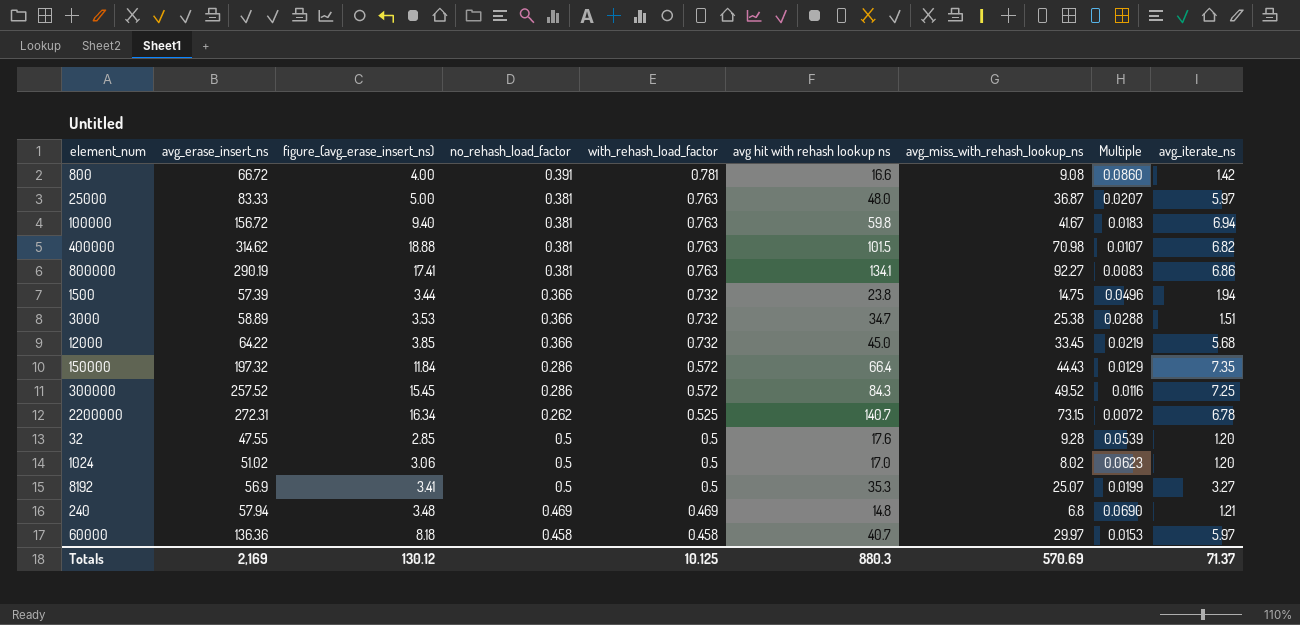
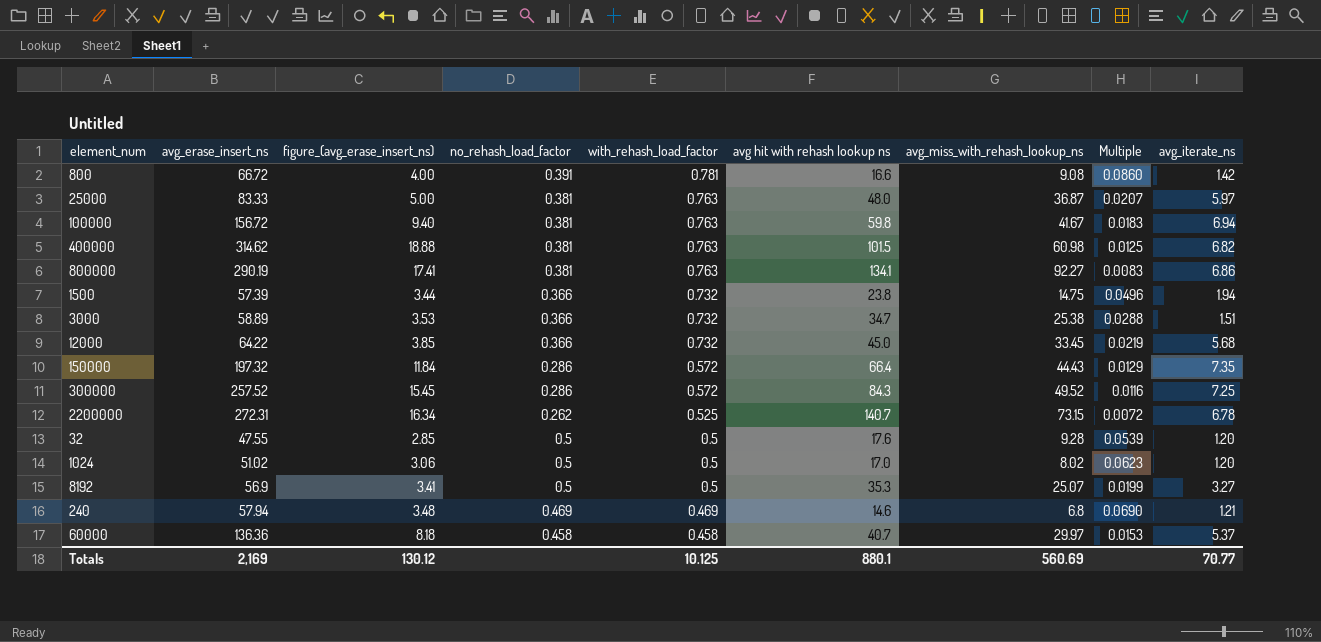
400000 | avg_miss_with_rehash_lookup_ns: 70.98 -> 60.98
400000 | Multiple: 0.0107 -> 0.0125
240 | avg hit with rehash lookup ns: 14.8 -> 14.6
60000 | avg_iterate_ns: 5.97 -> 5.37
Totals | avg hit with rehash lookup ns: 880.3 -> 880.1
Totals | avg_miss_with_rehash_lookup_ns: 570.69 -> 560.69
Totals | avg_iterate_ns: 71.37 -> 70.77

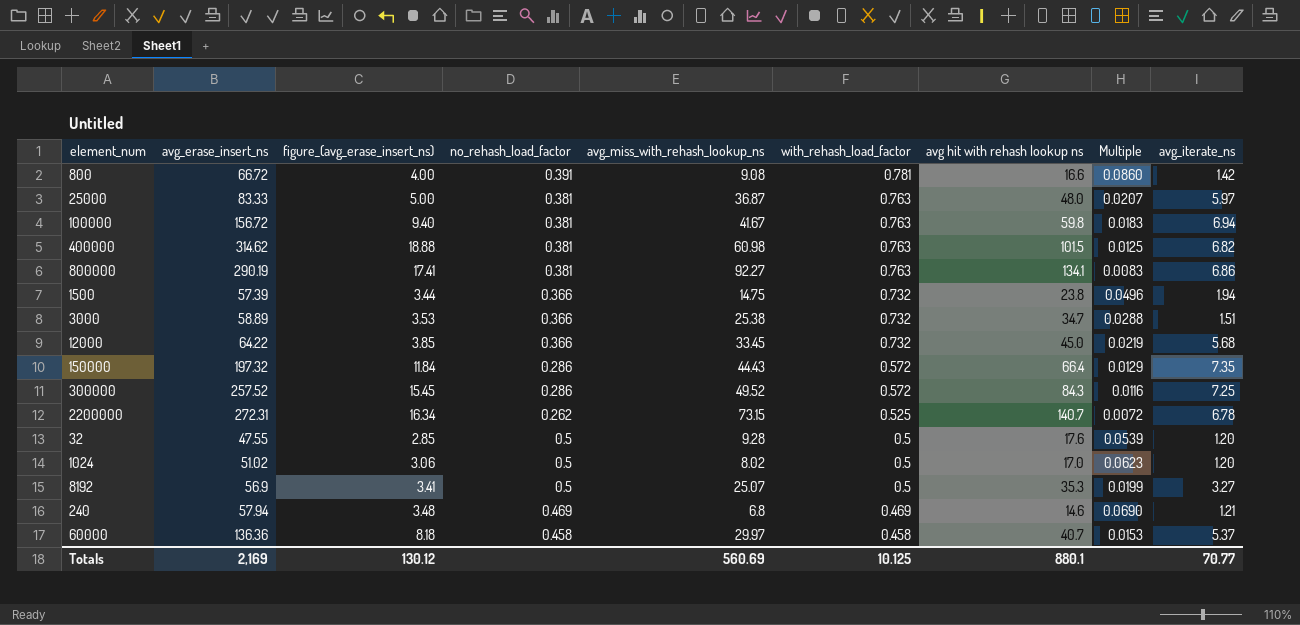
column avg_miss_with_rehash_lookup_ns | position: 7 -> 5

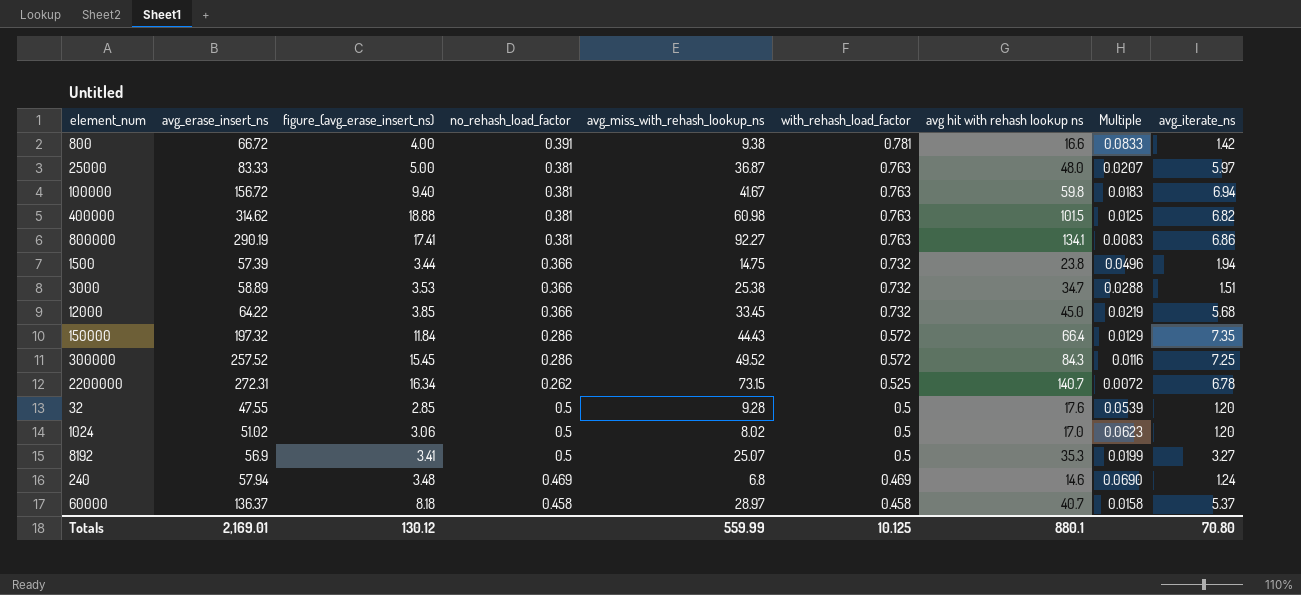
800 | avg_miss_with_rehash_lookup_ns: 9.08 -> 9.38
800 | Multiple: 0.0860 -> 0.0833
240 | avg_iterate_ns: 1.21 -> 1.24
60000 | avg_erase_insert_ns: 136.36 -> 136.37
60000 | avg_miss_with_rehash_lookup_ns: 29.97 -> 28.97
60000 | Multiple: 0.0153 -> 0.0158
Totals | avg_erase_insert_ns: 2,169 -> 2,169.01
Totals | avg_miss_with_rehash_lookup_ns: 560.69 -> 559.99
Totals | avg_iterate_ns: 70.77 -> 70.80

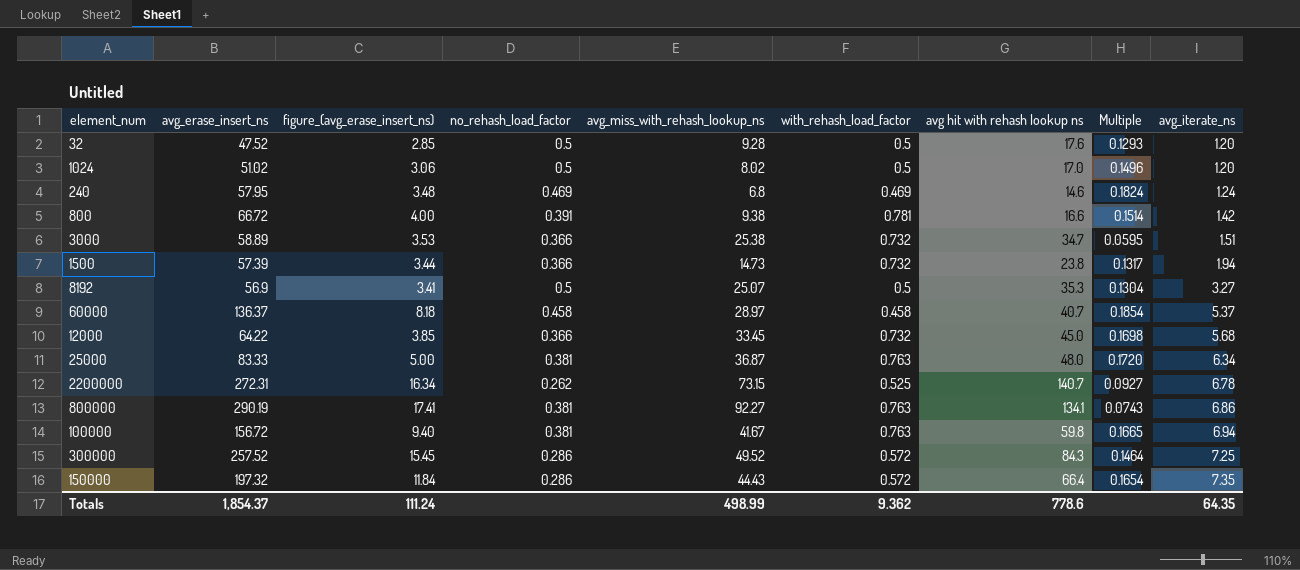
row order: with_rehash_load_factor descending -> avg_iterate_ns ascending
column Multiple | formula: [with_rehash_load_factor] / [avg_miss_with_rehash_lookup_ns] -> [avg_iterate_ns] / [avg_miss_with_rehash_lookup_ns]
row 400000: 314.62 | 18.88 | 0.381 | 60.98 | 0.763 | 101.5 | 0.0125 | 6.82 -> none
32 | avg_erase_insert_ns: 47.55 -> 47.52
240 | avg_erase_insert_ns: 57.94 -> 57.95
1500 | avg_miss_with_rehash_lookup_ns: 14.75 -> 14.73
25000 | avg_iterate_ns: 5.97 -> 6.34
Totals | avg_erase_insert_ns: 2,169.01 -> 1,854.37
Totals | figure_(avg_erase_insert_ns): 130.12 -> 111.24
Totals | avg_miss_with_rehash_lookup_ns: 559.99 -> 498.99
Totals | with_rehash_load_factor: 10.125 -> 9.362
Totals | avg hit with rehash lookup ns: 880.1 -> 778.6
Totals | avg_iterate_ns: 70.80 -> 64.35

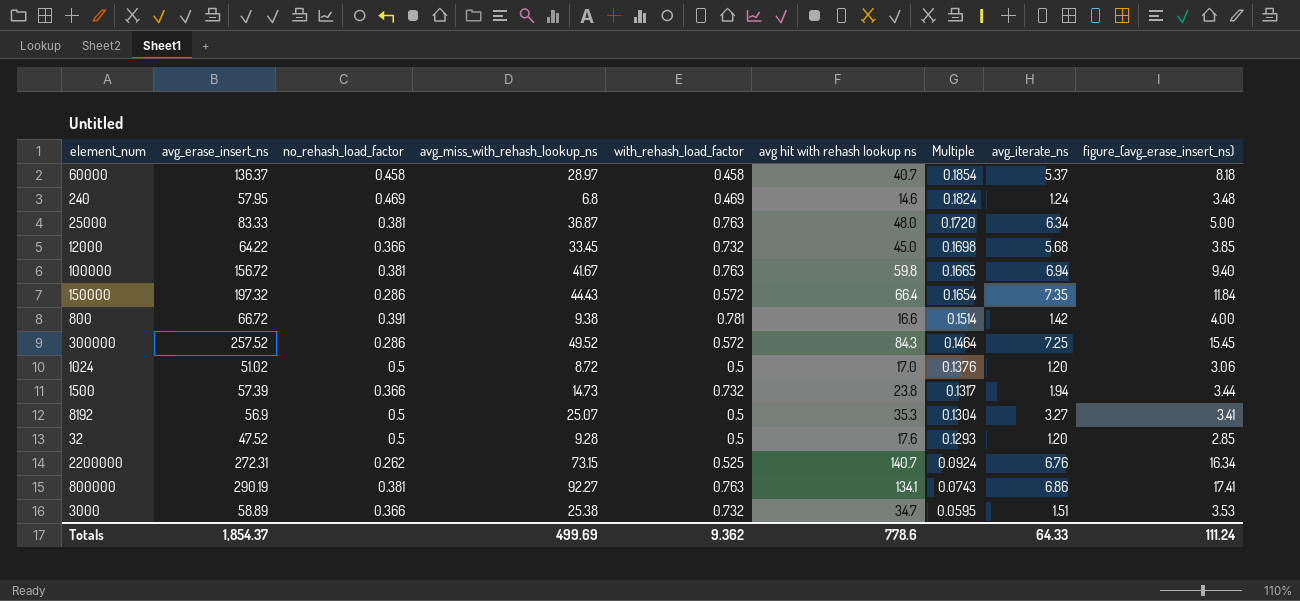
row order: avg_iterate_ns ascending -> Multiple descending
column figure_(avg_erase_insert_ns) | position: 3 -> 9
1024 | avg_miss_with_rehash_lookup_ns: 8.02 -> 8.72
1024 | Multiple: 0.1496 -> 0.1376
2200000 | Multiple: 0.0927 -> 0.0924
2200000 | avg_iterate_ns: 6.78 -> 6.76
Totals | avg_miss_with_rehash_lookup_ns: 498.99 -> 499.69
Totals | avg_iterate_ns: 64.35 -> 64.33

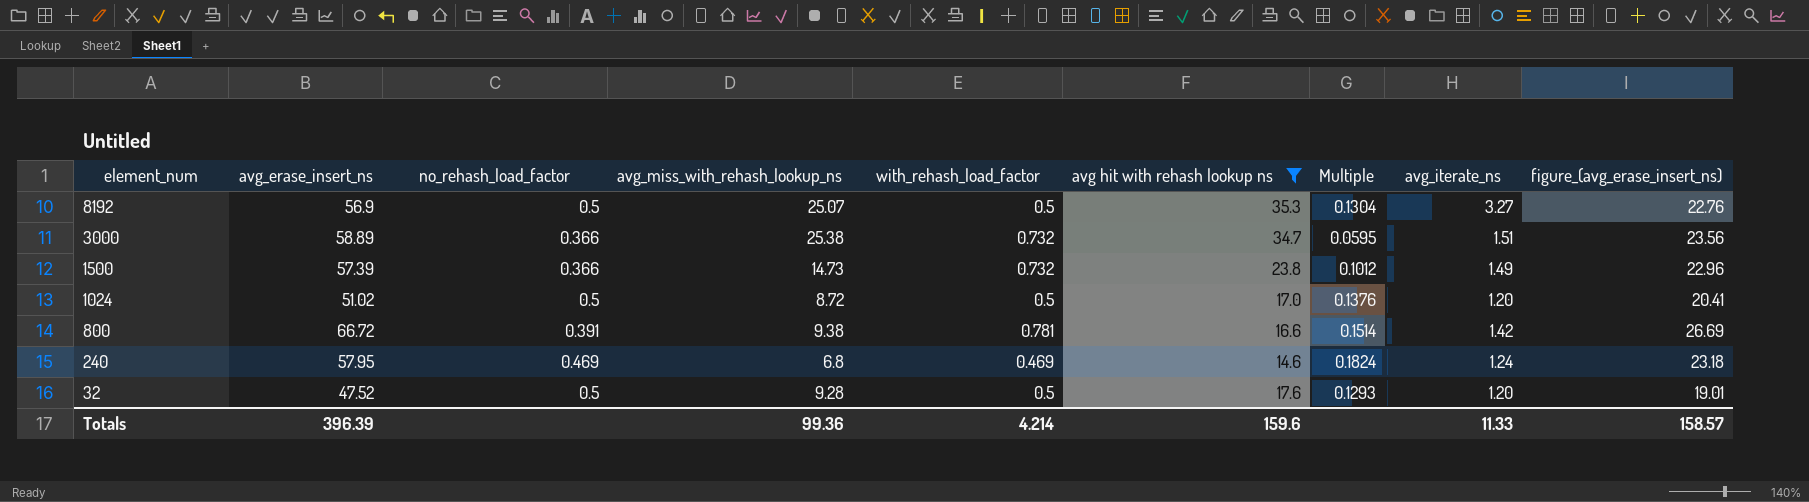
filter: none -> avg hit with rehash lookup ns <= 35.3
row order: Multiple descending -> element_num descending
column figure_(avg_erase_insert_ns) | formula: [avg_erase_insert_ns] * 0.06 -> [avg_erase_insert_ns] * 0.4
1500 | Multiple: 0.1317 -> 0.1012
1500 | avg_iterate_ns: 1.94 -> 1.49
Totals | avg_erase_insert_ns: 1,854.37 -> 396.39
Totals | avg_miss_with_rehash_lookup_ns: 499.69 -> 99.36
Totals | with_rehash_load_factor: 9.362 -> 4.214
Totals | avg hit with rehash lookup ns: 778.6 -> 159.6
Totals | avg_iterate_ns: 64.33 -> 11.33
Totals | figure_(avg_erase_insert_ns): 111.24 -> 158.57

